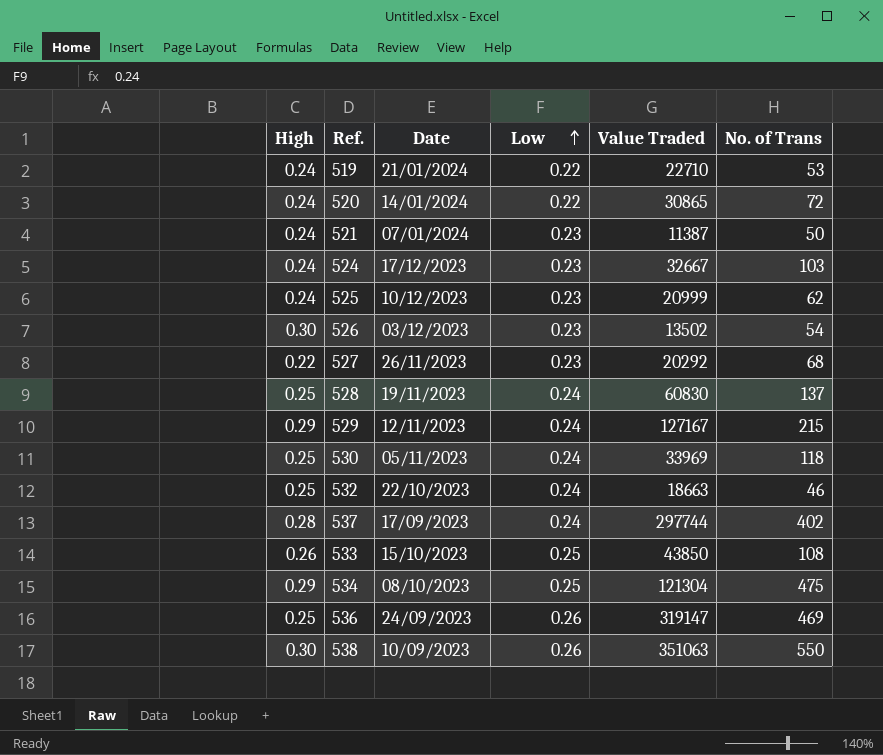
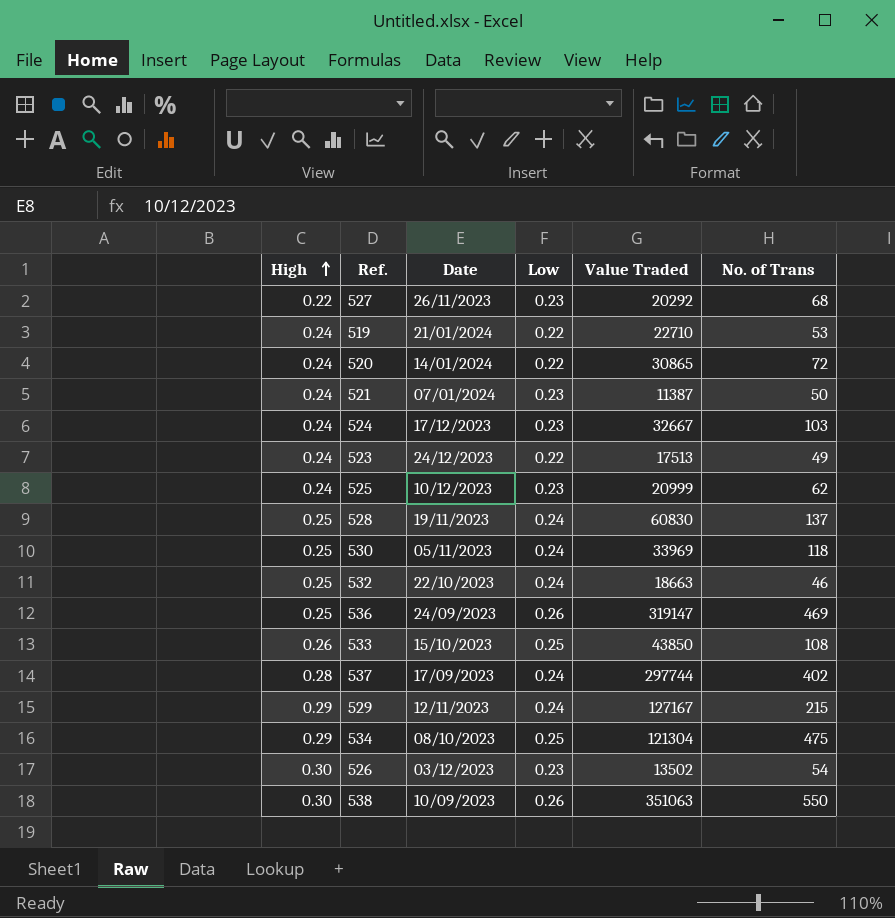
row order: Low ascending -> High ascending
row 523: none -> 0.24 | 24/12/2023 | 0.22 | 17513 | 49

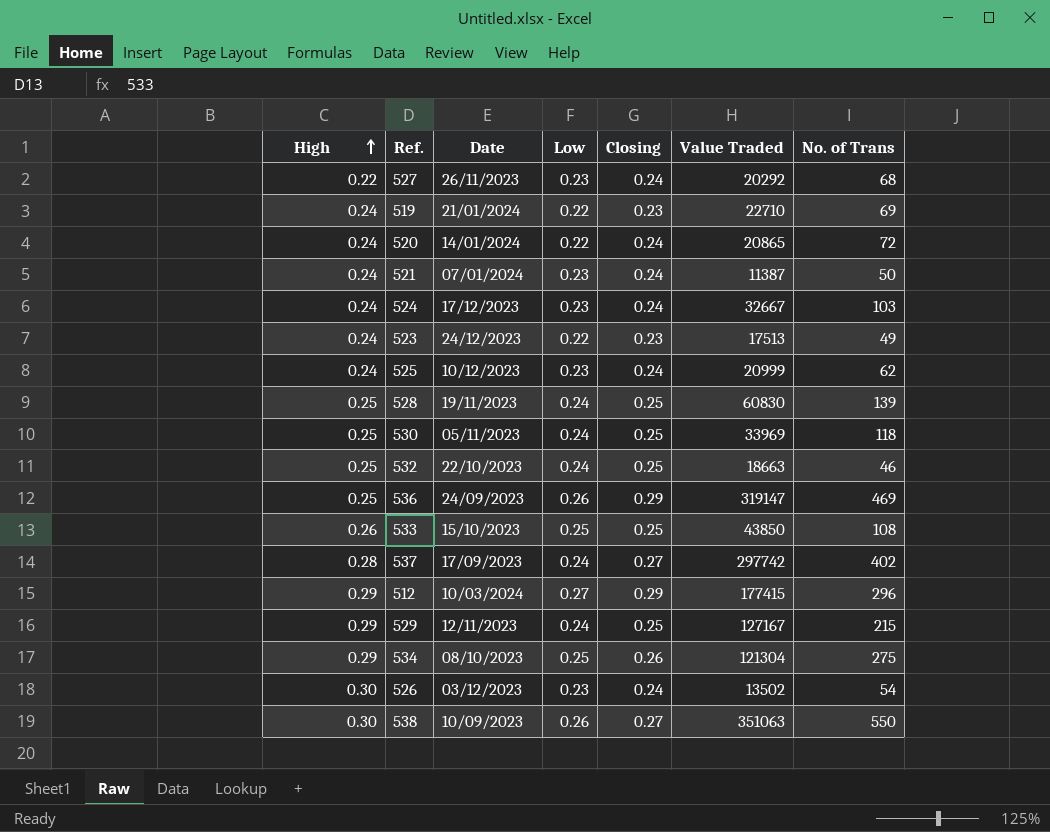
column Closing | position: none -> 5
519 | No. of Trans: 53 -> 69
520 | Value Traded: 30865 -> 20865
528 | No. of Trans: 137 -> 139
537 | Value Traded: 297744 -> 297742
row 512: none -> 0.29 | 10/03/2024 | 0.27 | 0.29 | 177415 | 296
534 | No. of Trans: 475 -> 275

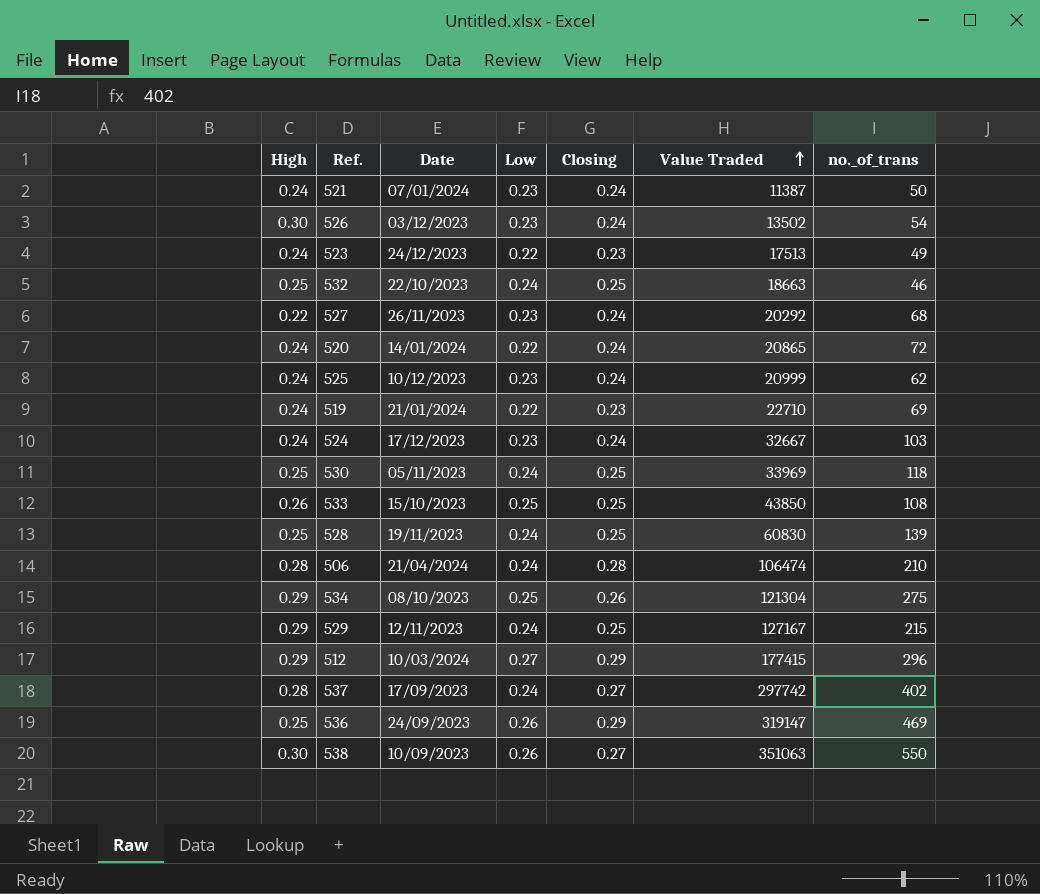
row order: High ascending -> Value Traded ascending
column name: No. of Trans -> no._of_trans
row 506: none -> 0.28 | 21/04/2024 | 0.24 | 0.28 | 106474 | 210

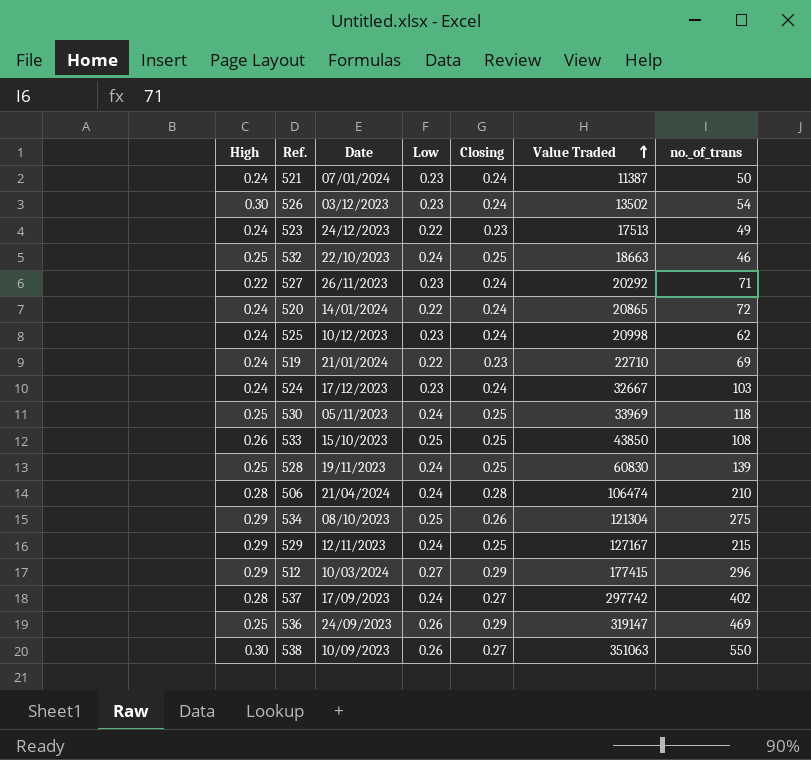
527 | no._of_trans: 68 -> 71
525 | Value Traded: 20999 -> 20998

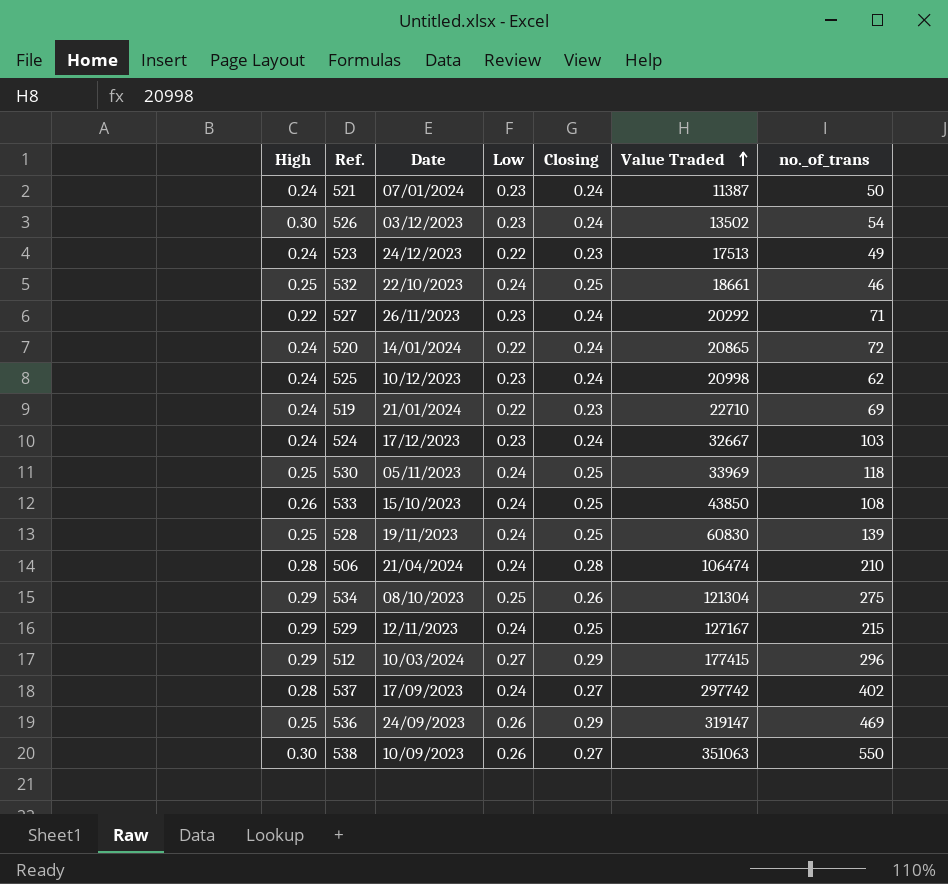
532 | Value Traded: 18663 -> 18661
533 | Low: 0.25 -> 0.24

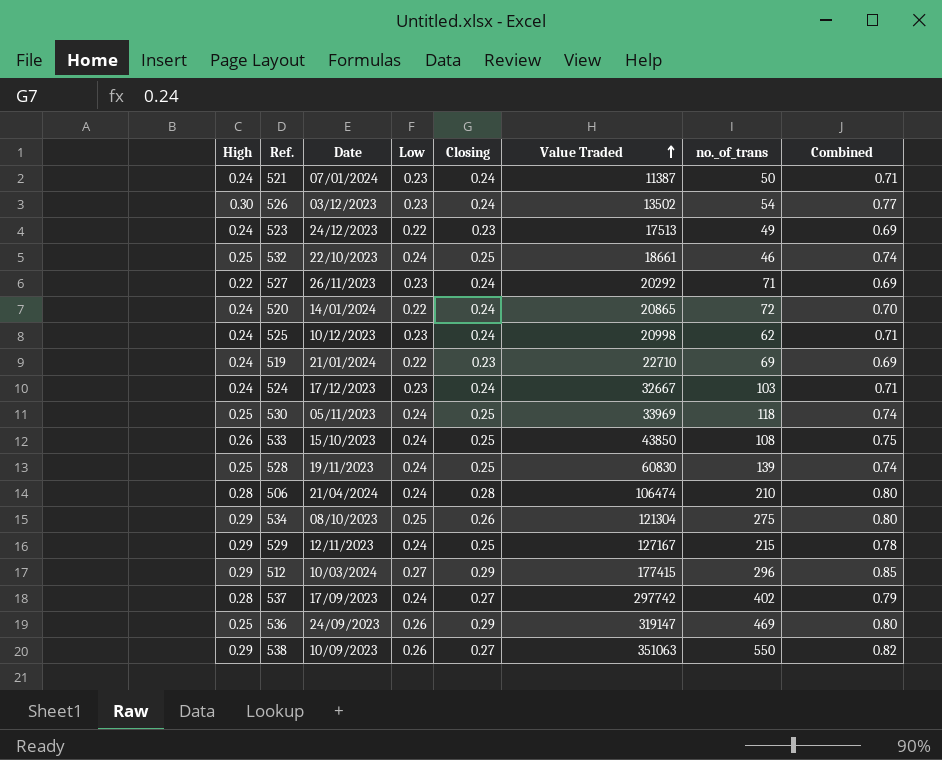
column Combined | formula: none -> [High] + [Low] + [Closing]
538 | High: 0.30 -> 0.29

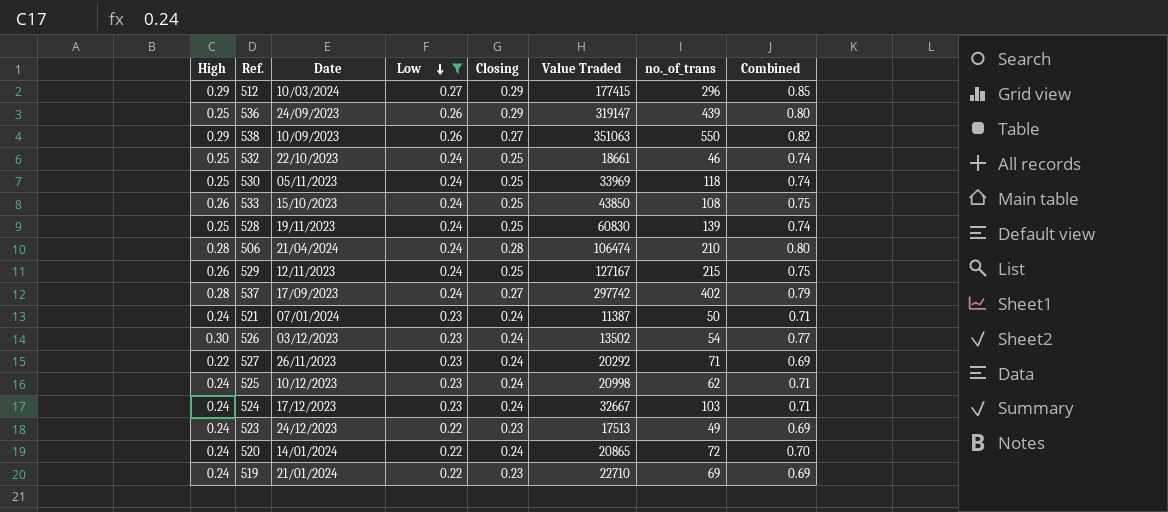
filter: none -> Low != 0.25
row order: Value Traded ascending -> Low descending
536 | no._of_trans: 469 -> 439
529 | High: 0.29 -> 0.26
529 | Combined: 0.78 -> 0.75

